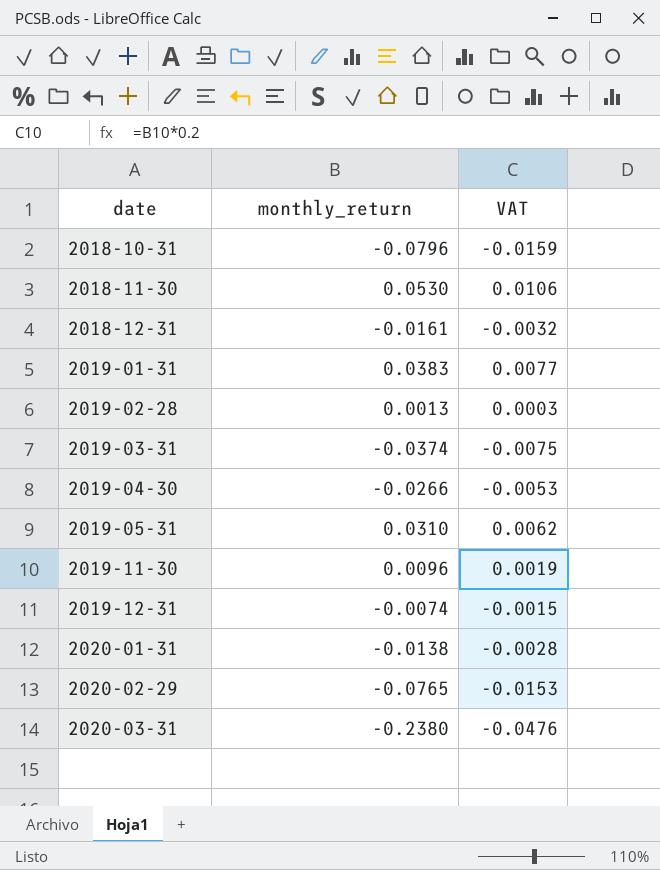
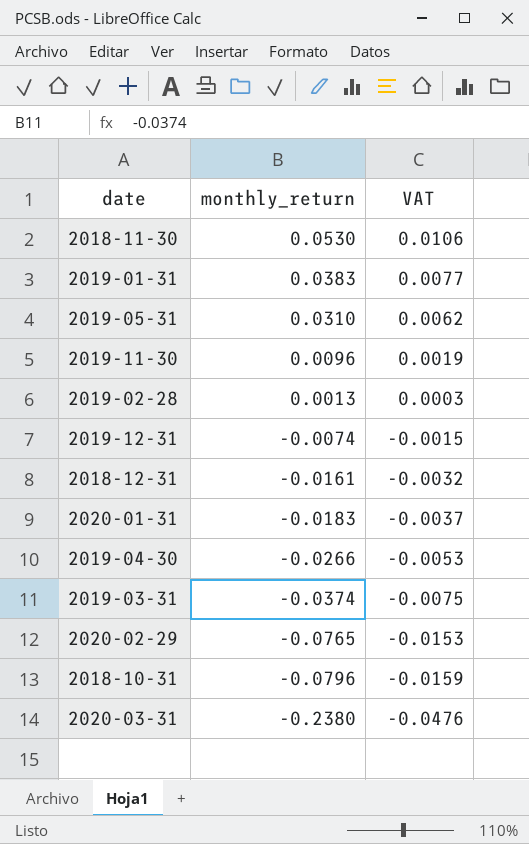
row order: date ascending -> monthly_return descending
2020-01-31 | monthly_return: -0.0138 -> -0.0183
2020-01-31 | VAT: -0.0028 -> -0.0037

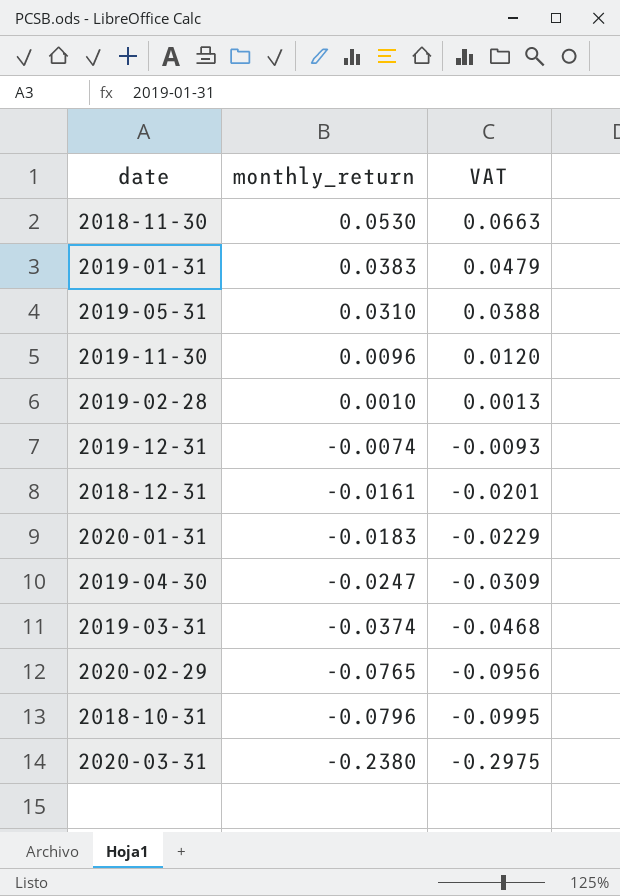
column VAT | formula: [monthly_return] * 0.2 -> [monthly_return] * 1.25
2019-02-28 | monthly_return: 0.0013 -> 0.0010
2019-04-30 | monthly_return: -0.0266 -> -0.0247

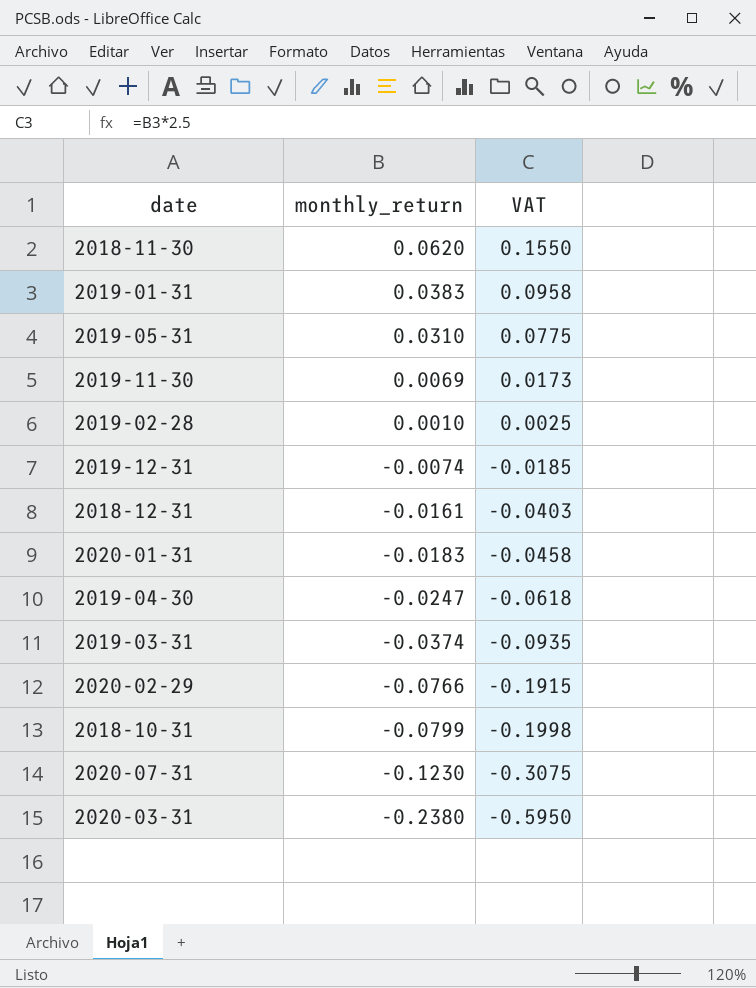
column VAT | formula: [monthly_return] * 1.25 -> [monthly_return] * 2.5
2018-11-30 | monthly_return: 0.0530 -> 0.0620
2019-11-30 | monthly_return: 0.0096 -> 0.0069
2020-02-29 | monthly_return: -0.0765 -> -0.0766
2018-10-31 | monthly_return: -0.0796 -> -0.0799
row 2020-07-31: none -> -0.1230 | -0.3075

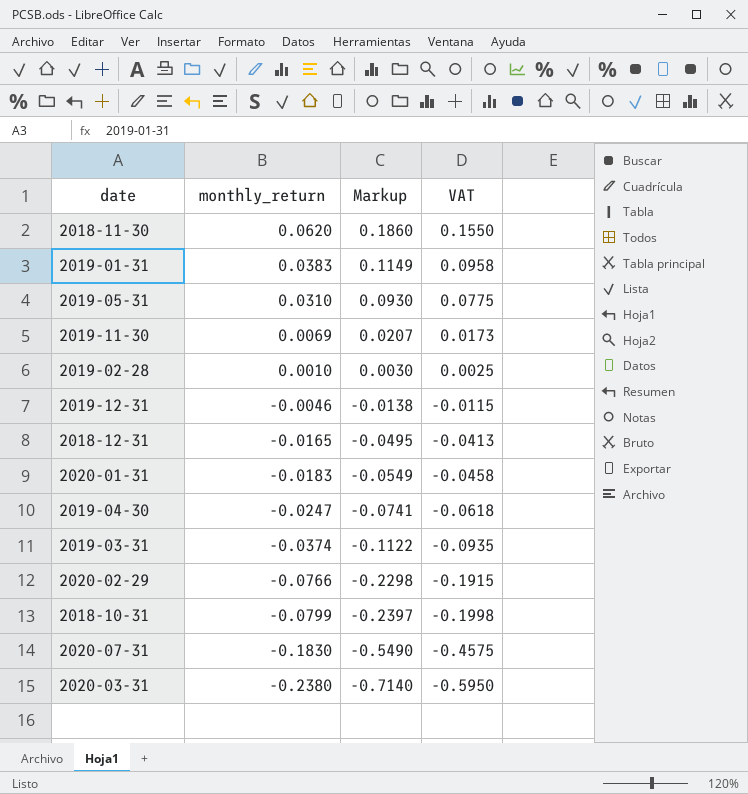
column Markup | formula: none -> [monthly_return] * 3
2019-12-31 | monthly_return: -0.0074 -> -0.0046
2019-12-31 | VAT: -0.0185 -> -0.0115
2018-12-31 | monthly_return: -0.0161 -> -0.0165
2018-12-31 | VAT: -0.0403 -> -0.0413
2020-07-31 | monthly_return: -0.1230 -> -0.1830
2020-07-31 | VAT: -0.3075 -> -0.4575

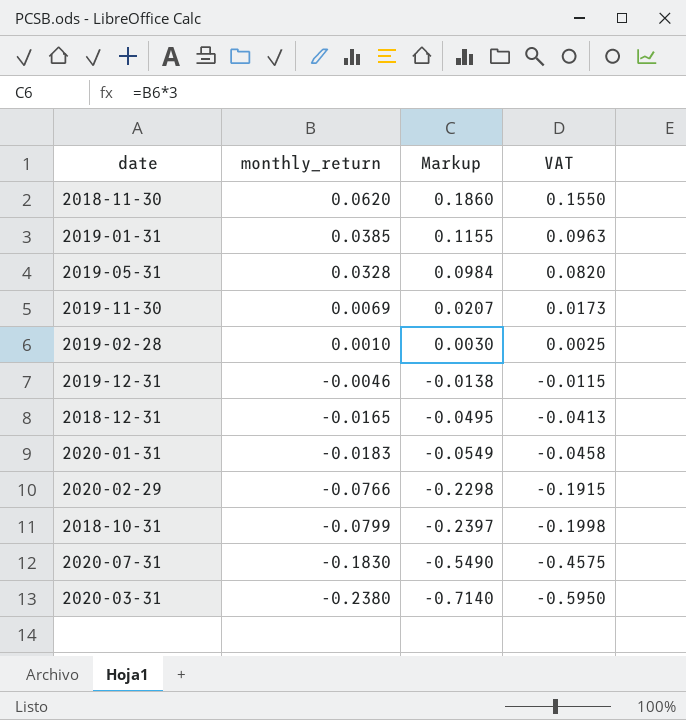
row 2019-04-30: -0.0247 | -0.0741 | -0.0618 -> none
row 2019-03-31: -0.0374 | -0.1122 | -0.0935 -> none
2019-01-31 | monthly_return: 0.0383 -> 0.0385
2019-01-31 | Markup: 0.1149 -> 0.1155
2019-01-31 | VAT: 0.0958 -> 0.0963
2019-05-31 | monthly_return: 0.0310 -> 0.0328
2019-05-31 | Markup: 0.0930 -> 0.0984
2019-05-31 | VAT: 0.0775 -> 0.0820

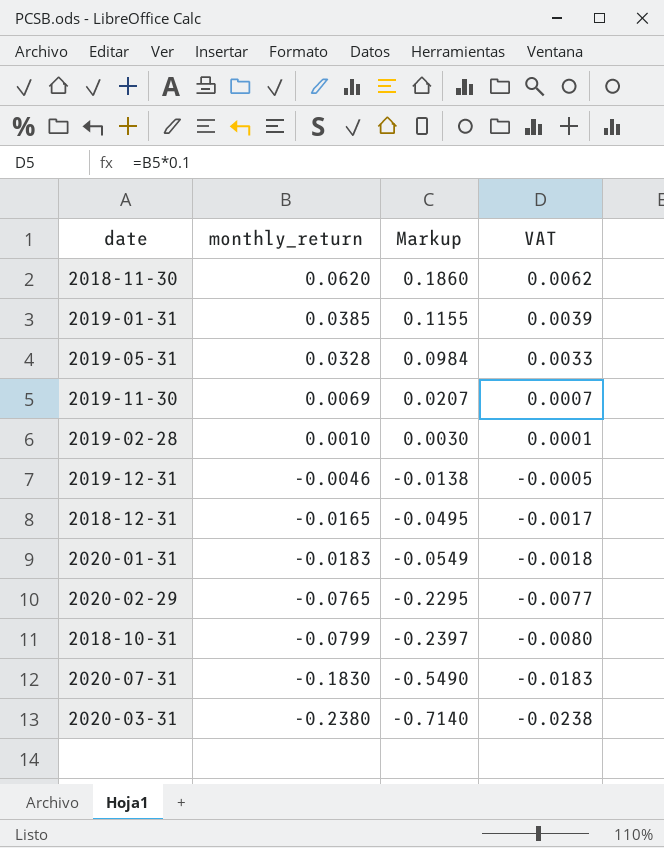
column VAT | formula: [monthly_return] * 2.5 -> [monthly_return] * 0.1
2020-02-29 | monthly_return: -0.0766 -> -0.0765
2020-02-29 | Markup: -0.2298 -> -0.2295

